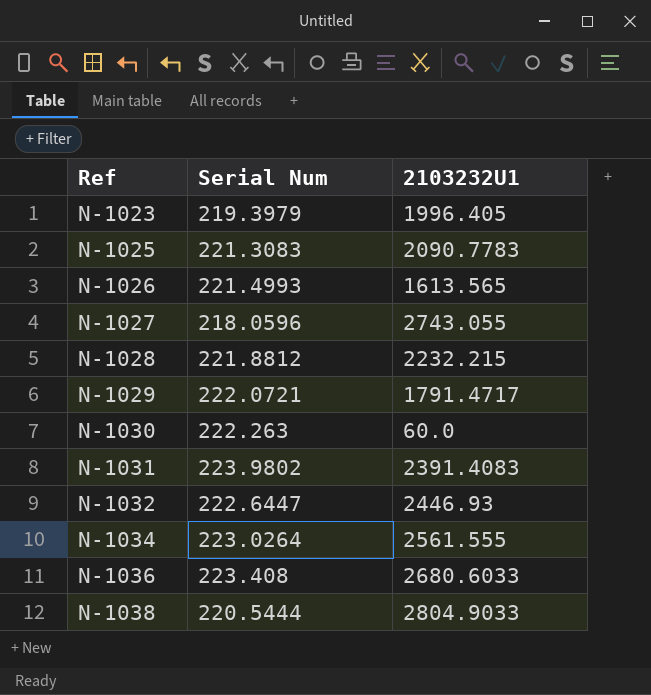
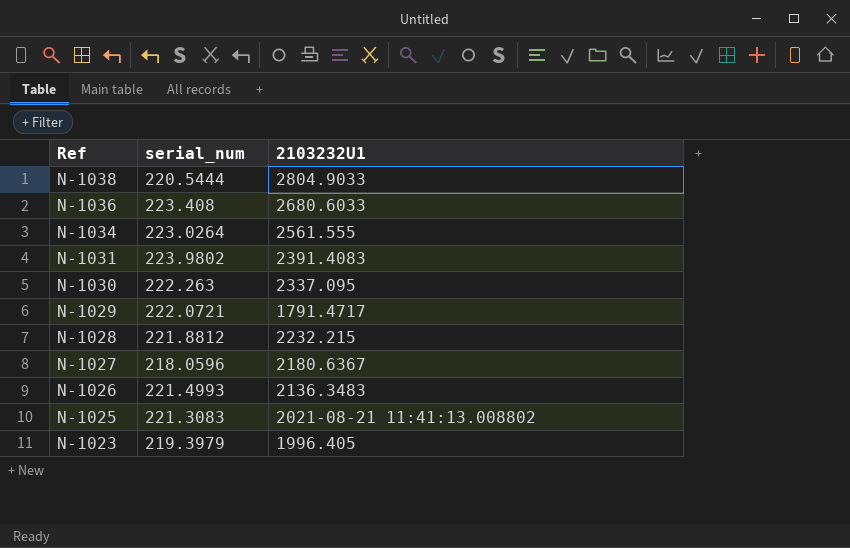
row order: Ref ascending -> Ref descending
column name: Serial Num -> serial_num
row N-1032: 222.6447 | 2446.93 -> none
N-1030 | 2103232U1: 60.0 -> 2337.095
N-1027 | 2103232U1: 2743.055 -> 2180.6367
N-1026 | 2103232U1: 1613.565 -> 2136.3483
N-1025 | 2103232U1: 2090.7783 -> 2021-08-21 11:41:13.008802

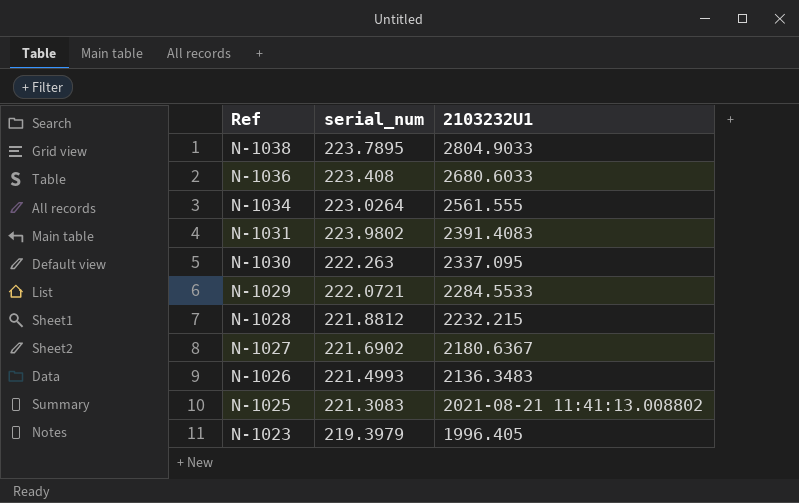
N-1038 | serial_num: 220.5444 -> 223.7895
N-1029 | 2103232U1: 1791.4717 -> 2284.5533
N-1027 | serial_num: 218.0596 -> 221.6902

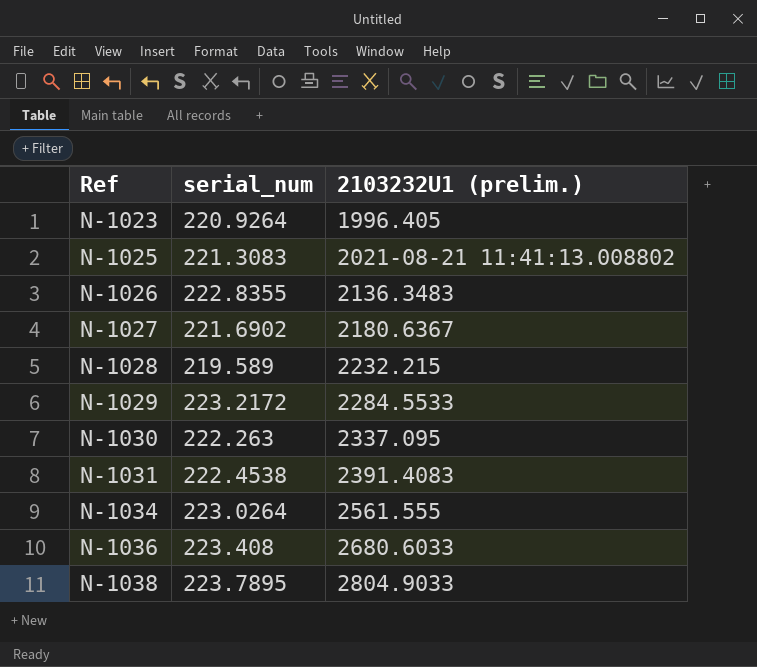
row order: Ref descending -> Ref ascending
column name: 2103232U1 -> 2103232U1 (prelim.)
N-1023 | serial_num: 219.3979 -> 220.9264
N-1026 | serial_num: 221.4993 -> 222.8355
N-1028 | serial_num: 221.8812 -> 219.589
N-1029 | serial_num: 222.0721 -> 223.2172
N-1031 | serial_num: 223.9802 -> 222.4538

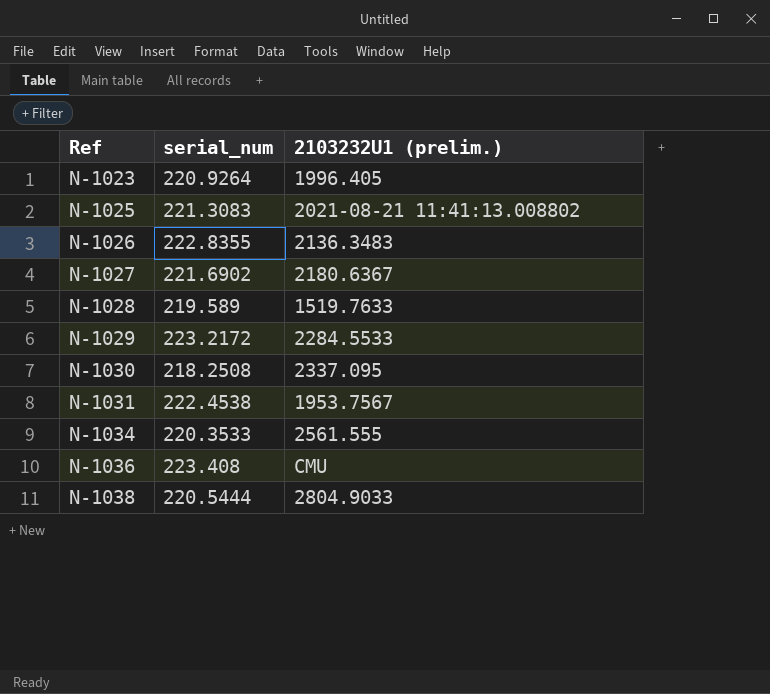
N-1028 | 2103232U1 (prelim.): 2232.215 -> 1519.7633
N-1030 | serial_num: 222.263 -> 218.2508
N-1031 | 2103232U1 (prelim.): 2391.4083 -> 1953.7567
N-1034 | serial_num: 223.0264 -> 220.3533
N-1036 | 2103232U1 (prelim.): 2680.6033 -> CMU
N-1038 | serial_num: 223.7895 -> 220.5444

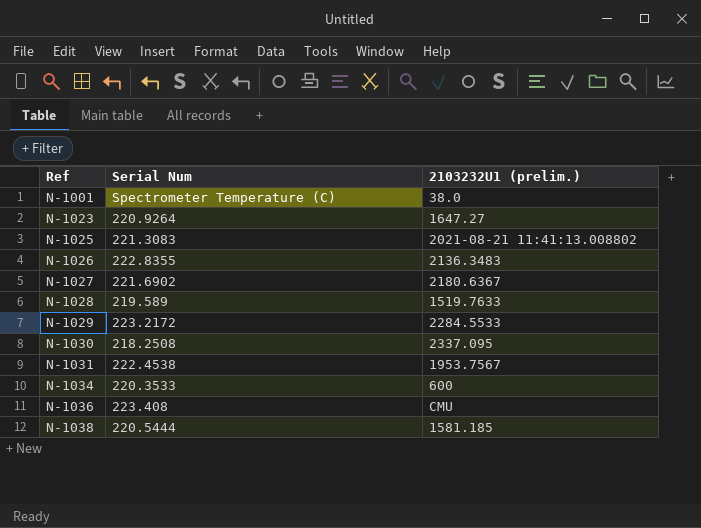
column name: serial_num -> Serial Num
row N-1001: none -> Spectrometer Temperature (C) | 38.0
N-1023 | 2103232U1 (prelim.): 1996.405 -> 1647.27
N-1034 | 2103232U1 (prelim.): 2561.555 -> 600
N-1038 | 2103232U1 (prelim.): 2804.9033 -> 1581.185

